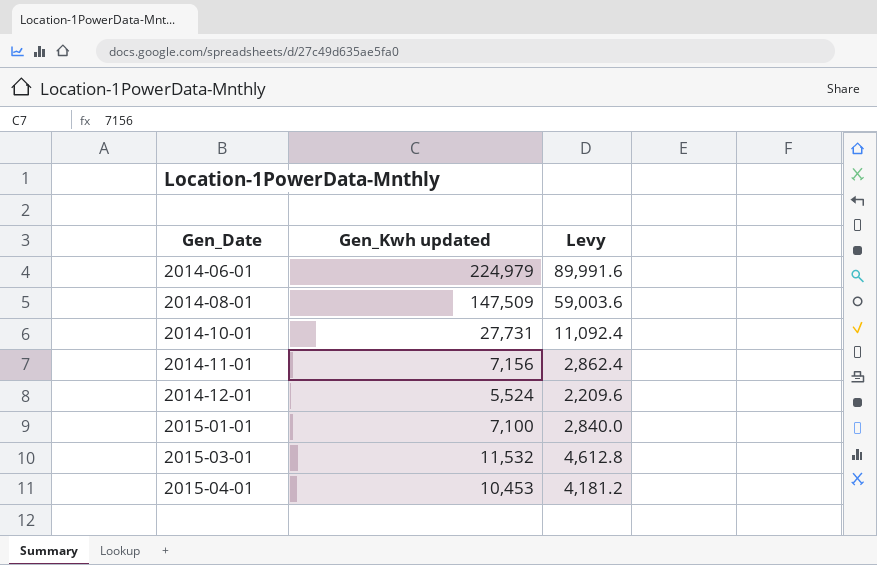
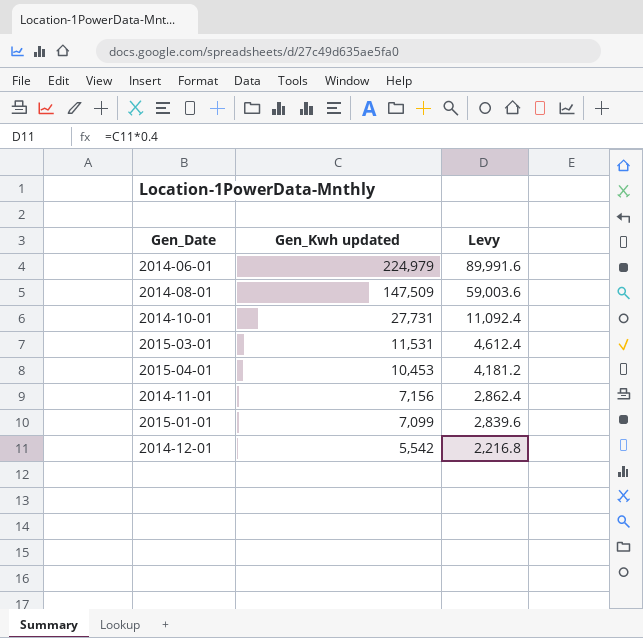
row order: Gen_Date ascending -> Gen_Kwh updated descending
2015-03-01 | Gen_Kwh updated: 11,532 -> 11,531
2015-03-01 | Levy: 4,612.8 -> 4,612.4
2015-01-01 | Gen_Kwh updated: 7,100 -> 7,099
2015-01-01 | Levy: 2,840.0 -> 2,839.6
2014-12-01 | Gen_Kwh updated: 5,524 -> 5,542
2014-12-01 | Levy: 2,209.6 -> 2,216.8

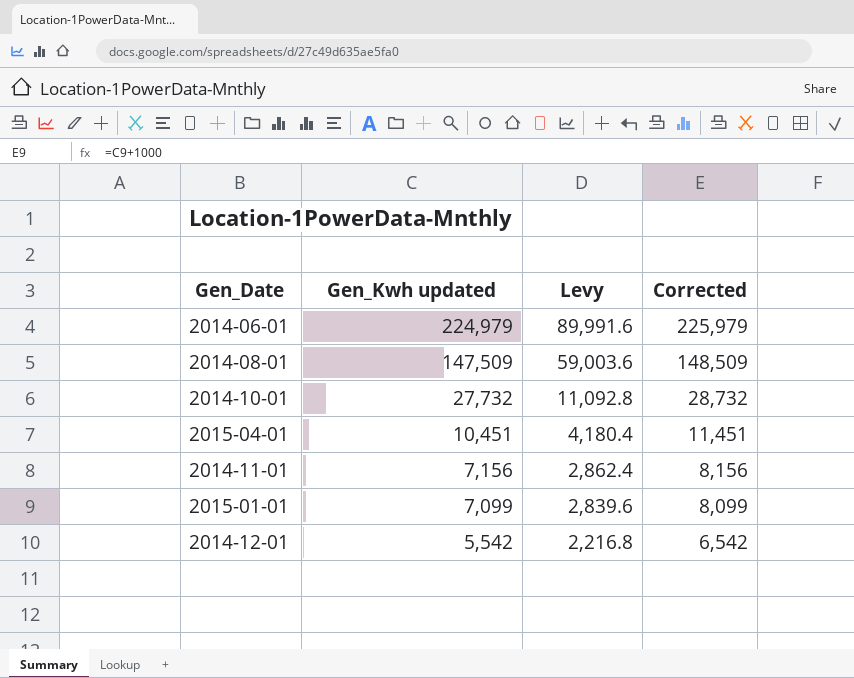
column Corrected | formula: none -> [Gen_Kwh updated] + 1000
row 2015-03-01: 11,531 | 4,612.4 -> none
2014-10-01 | Gen_Kwh updated: 27,731 -> 27,732
2014-10-01 | Levy: 11,092.4 -> 11,092.8
2015-04-01 | Gen_Kwh updated: 10,453 -> 10,451
2015-04-01 | Levy: 4,181.2 -> 4,180.4

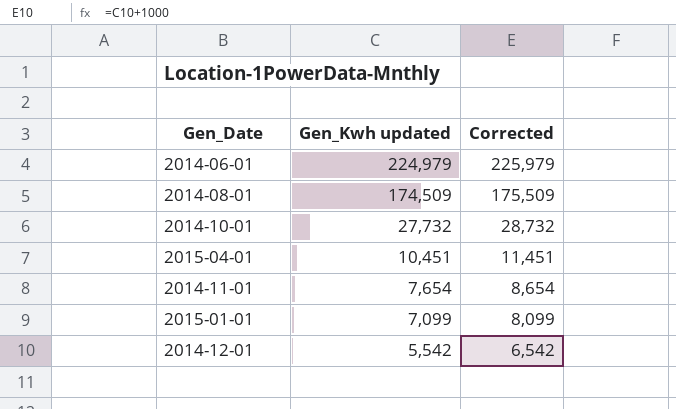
column Levy | formula: [Gen_Kwh updated] * 0.4 -> none
2014-08-01 | Gen_Kwh updated: 147,509 -> 174,509
2014-08-01 | Corrected: 148,509 -> 175,509
2014-11-01 | Gen_Kwh updated: 7,156 -> 7,654
2014-11-01 | Corrected: 8,156 -> 8,654

